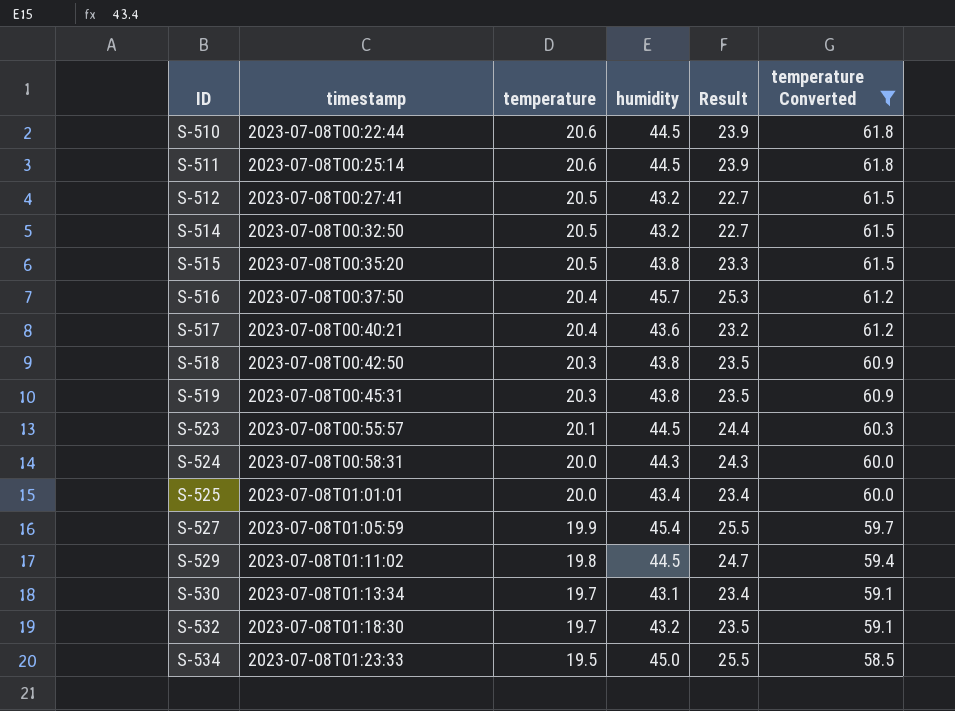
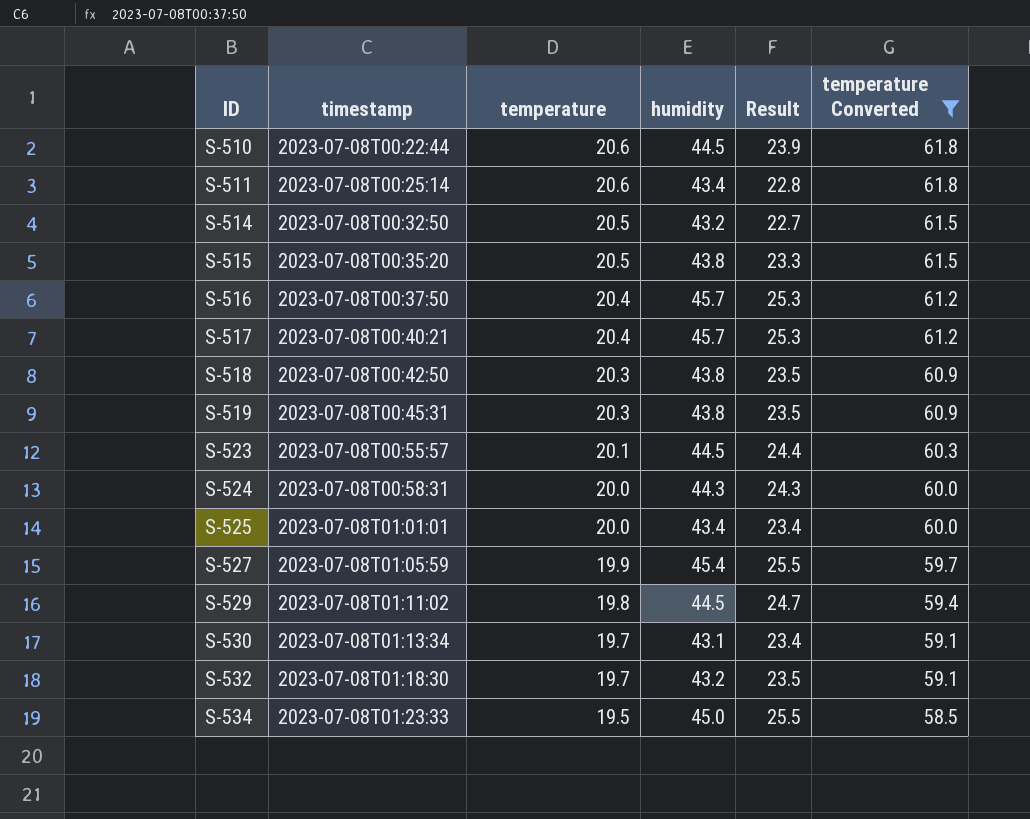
row S-512: 2023-07-08T00:27:41 | 20.5 | 43.2 | 22.7 | 61.5 -> none
S-511 | humidity: 44.5 -> 43.4
S-511 | Result: 23.9 -> 22.8
S-517 | humidity: 43.6 -> 45.7
S-517 | Result: 23.2 -> 25.3

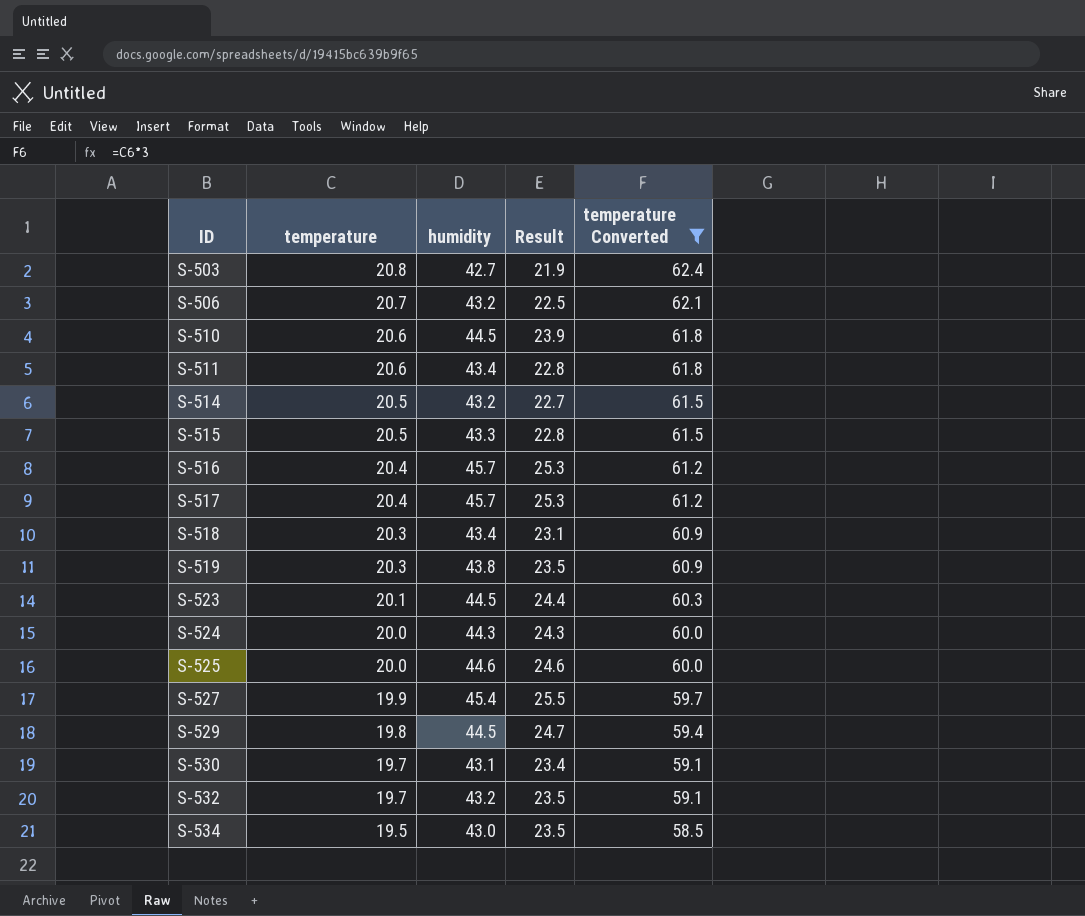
column timestamp | position: 2 -> none
row S-503: none -> 20.8 | 42.7 | 21.9 | 62.4
row S-506: none -> 20.7 | 43.2 | 22.5 | 62.1
S-515 | humidity: 43.8 -> 43.3
S-515 | Result: 23.3 -> 22.8
S-518 | humidity: 43.8 -> 43.4
S-518 | Result: 23.5 -> 23.1
S-525 | humidity: 43.4 -> 44.6
S-525 | Result: 23.4 -> 24.6
S-534 | humidity: 45.0 -> 43.0
S-534 | Result: 25.5 -> 23.5

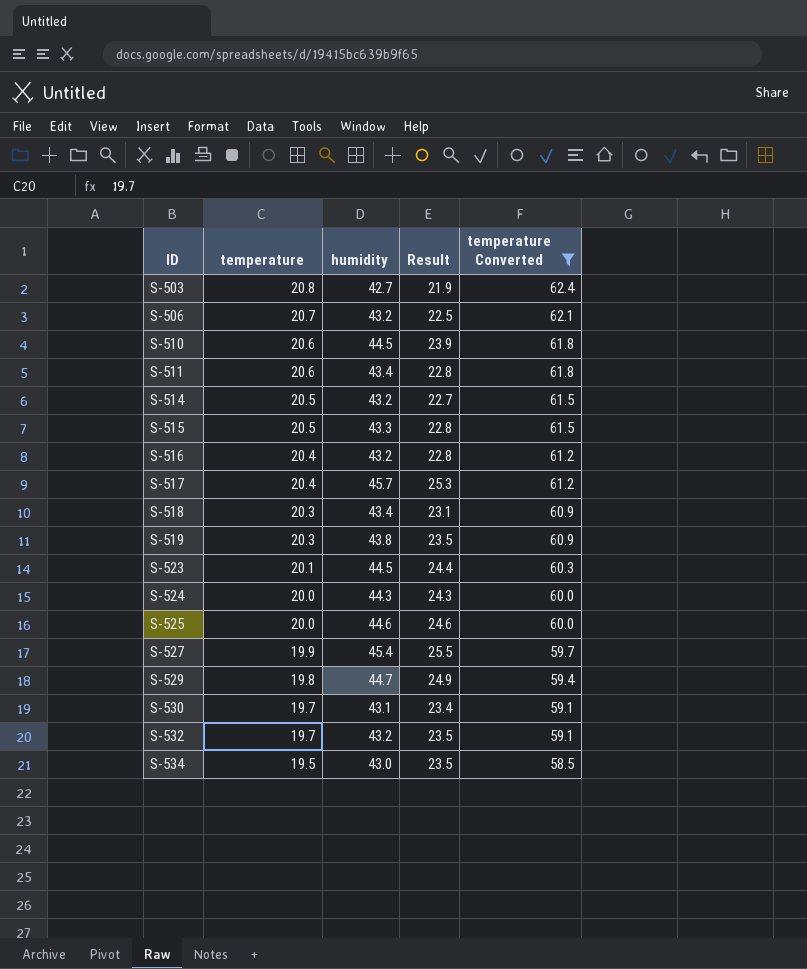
S-516 | humidity: 45.7 -> 43.2
S-516 | Result: 25.3 -> 22.8
S-529 | humidity: 44.5 -> 44.7
S-529 | Result: 24.7 -> 24.9

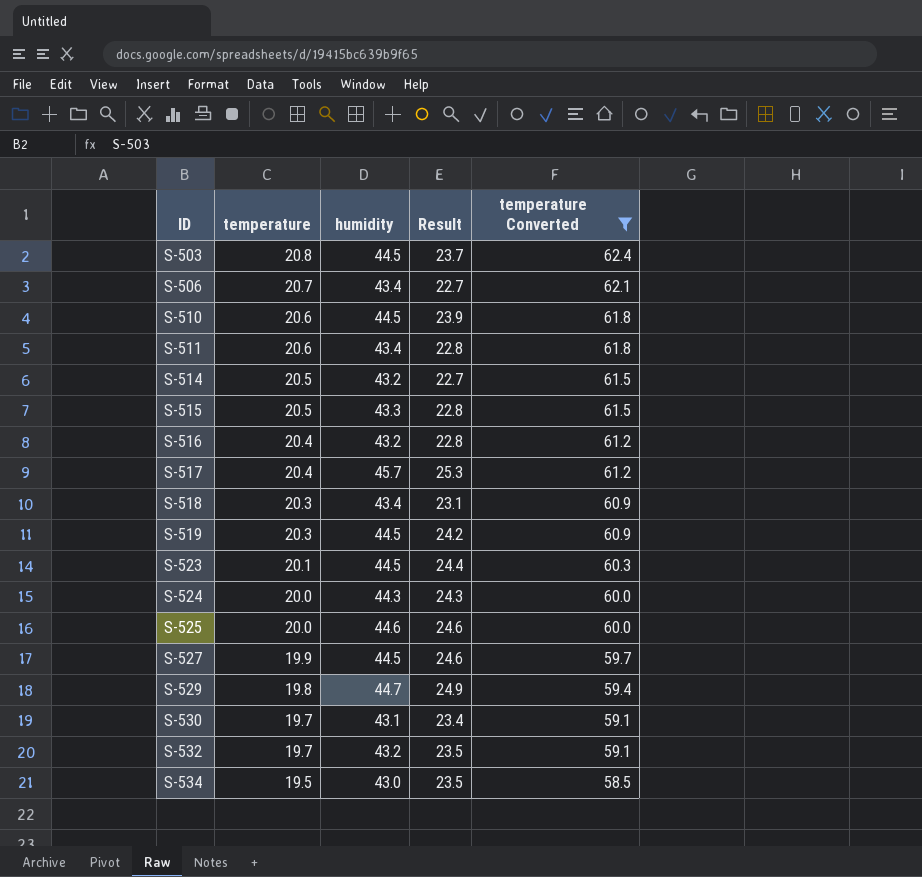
S-503 | humidity: 42.7 -> 44.5
S-503 | Result: 21.9 -> 23.7
S-506 | humidity: 43.2 -> 43.4
S-506 | Result: 22.5 -> 22.7
S-519 | humidity: 43.8 -> 44.5
S-519 | Result: 23.5 -> 24.2
S-527 | humidity: 45.4 -> 44.5
S-527 | Result: 25.5 -> 24.6

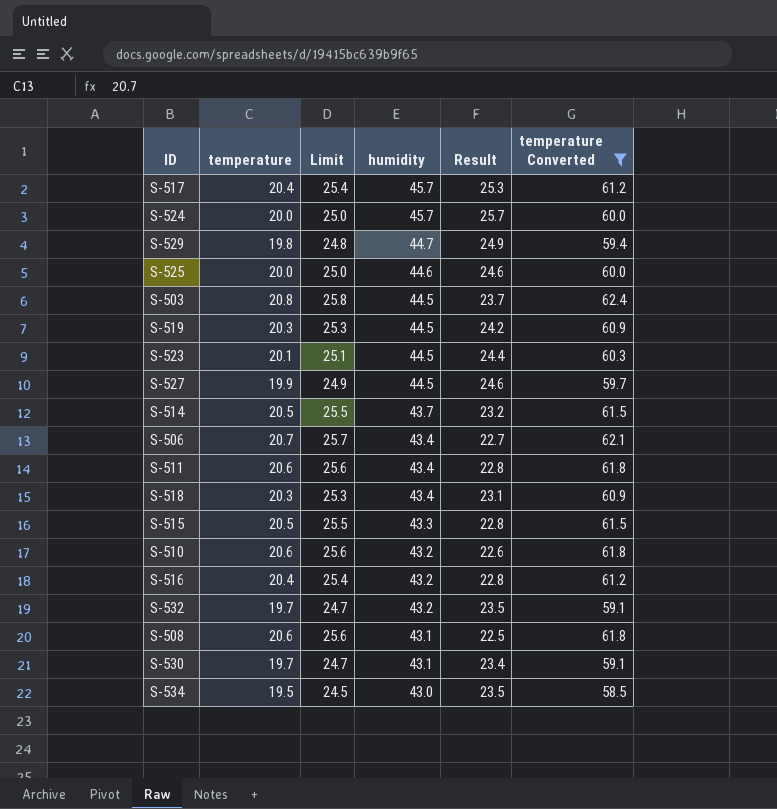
row order: ID ascending -> humidity descending
column Limit | formula: none -> [temperature] + 5
S-524 | humidity: 44.3 -> 45.7
S-524 | Result: 24.3 -> 25.7
S-514 | humidity: 43.2 -> 43.7
S-514 | Result: 22.7 -> 23.2
S-510 | humidity: 44.5 -> 43.2
S-510 | Result: 23.9 -> 22.6
row S-508: none -> 20.6 | 25.6 | 43.1 | 22.5 | 61.8

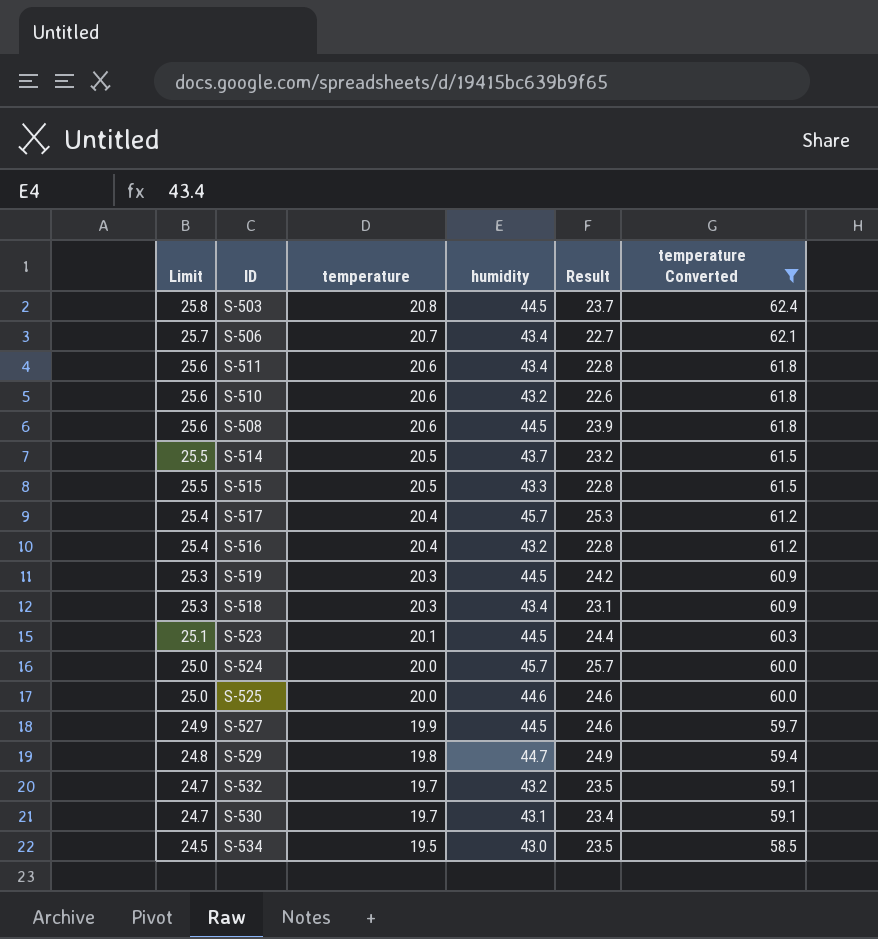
row order: humidity descending -> Limit descending
column Limit | position: 3 -> 1
S-508 | humidity: 43.1 -> 44.5
S-508 | Result: 22.5 -> 23.9

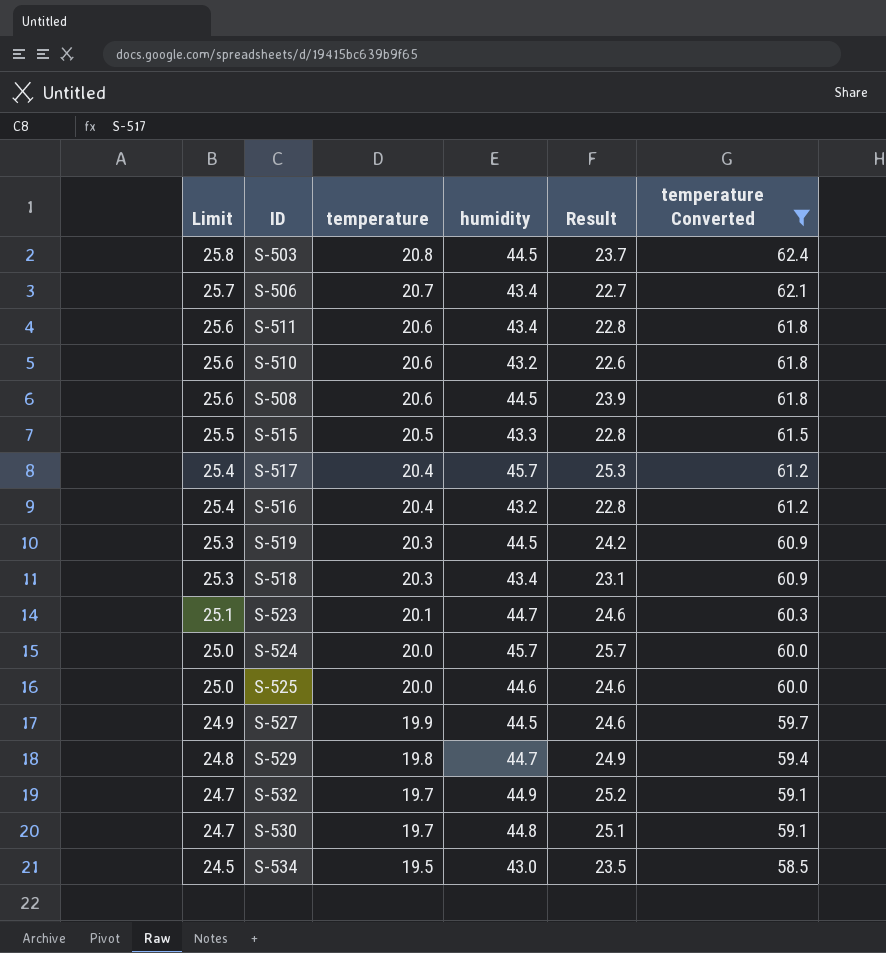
row S-514: 25.5 | 20.5 | 43.7 | 23.2 | 61.5 -> none
S-523 | humidity: 44.5 -> 44.7
S-523 | Result: 24.4 -> 24.6
S-532 | humidity: 43.2 -> 44.9
S-532 | Result: 23.5 -> 25.2
S-530 | humidity: 43.1 -> 44.8
S-530 | Result: 23.4 -> 25.1

